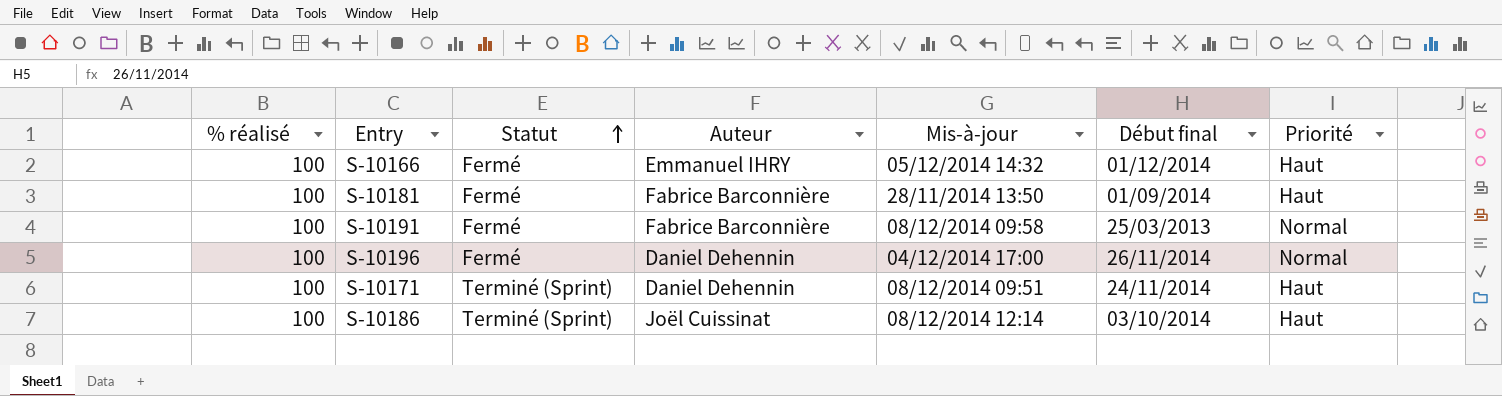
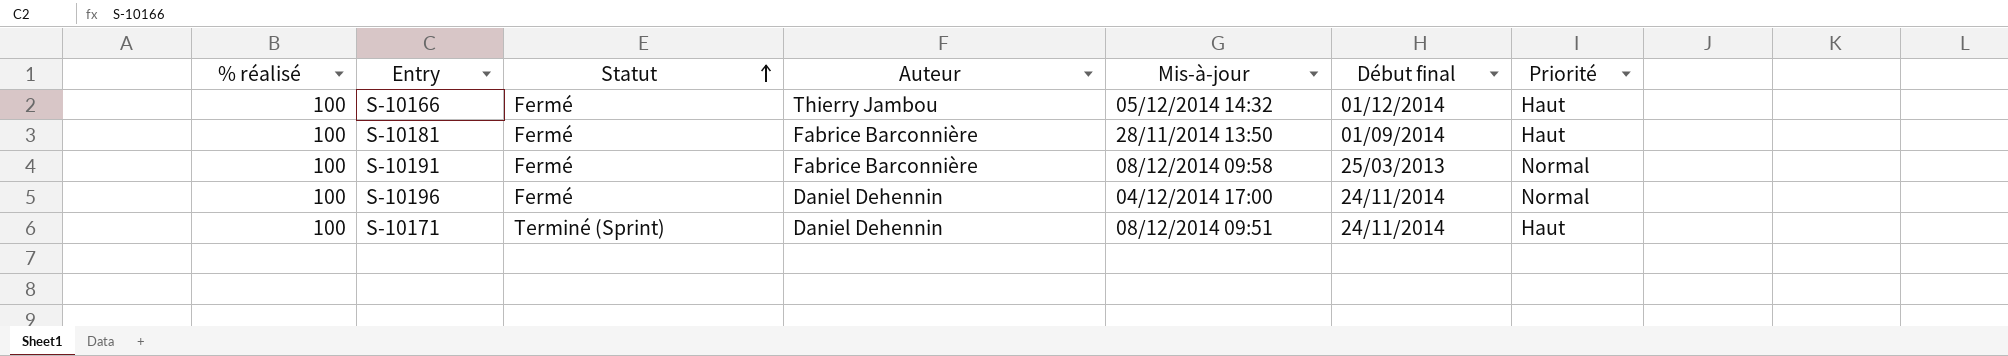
row S-10186: 100 | Terminé (Sprint) | Joël Cuissinat | 08/12/2014 12:14 | 03/10/2014 | Haut -> none
S-10166 | Auteur: Emmanuel IHRY -> Thierry Jambou
S-10196 | Début final: 26/11/2014 -> 24/11/2014

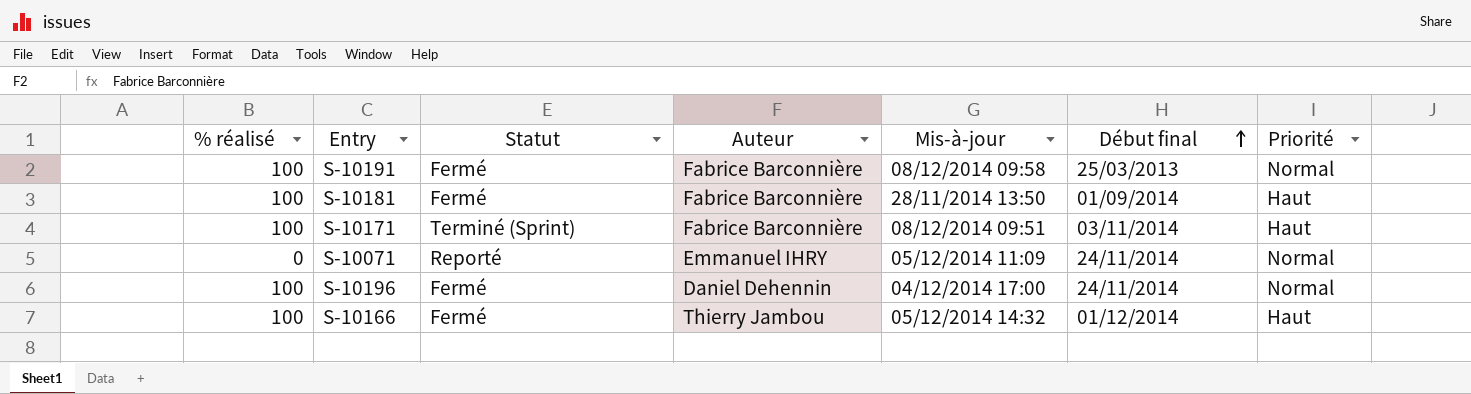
row order: Statut ascending -> Début final ascending
S-10171 | Auteur: Daniel Dehennin -> Fabrice Barconnière
S-10171 | Début final: 24/11/2014 -> 03/11/2014
row S-10071: none -> 0 | Reporté | Emmanuel IHRY | 05/12/2014 11:09 | 24/11/2014 | Normal

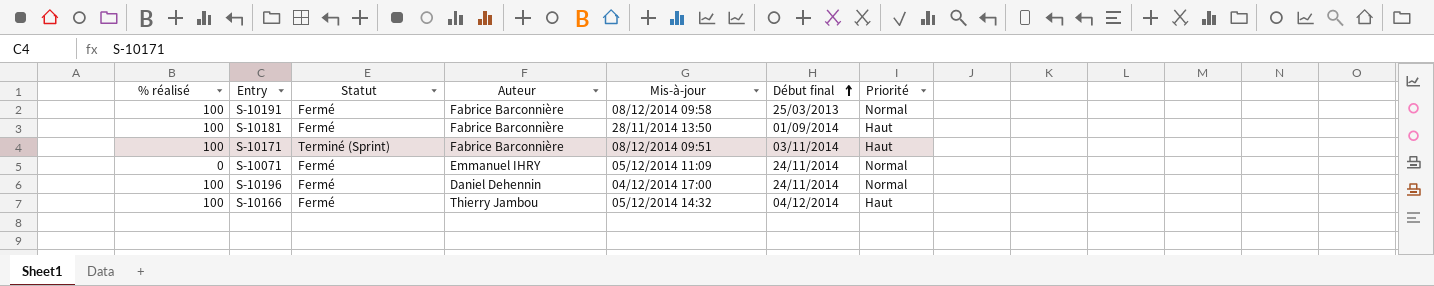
S-10071 | Statut: Reporté -> Fermé
S-10166 | Début final: 01/12/2014 -> 04/12/2014

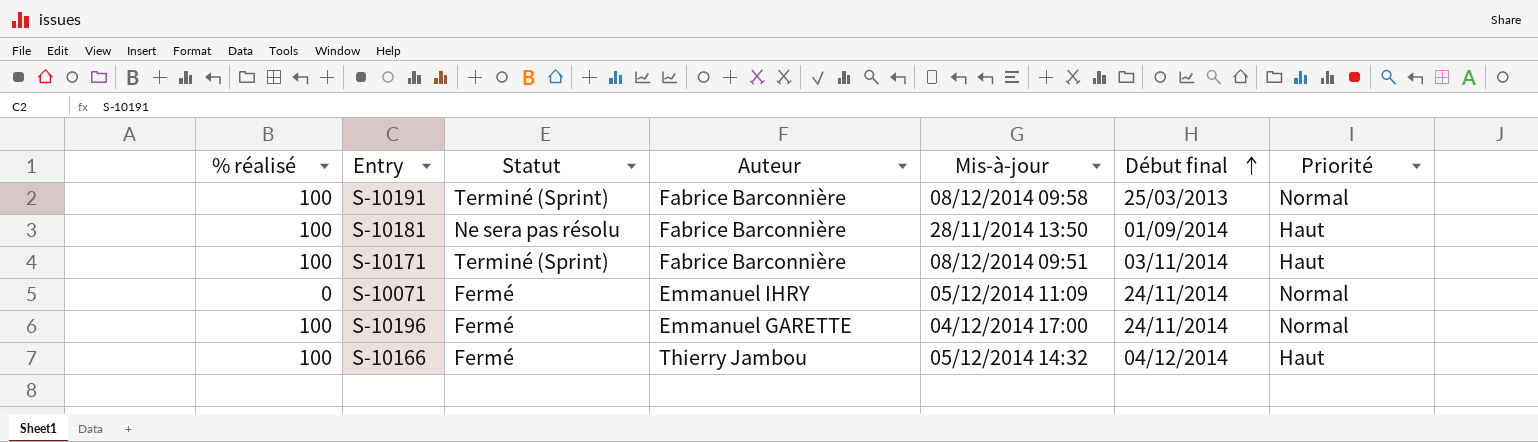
S-10191 | Statut: Fermé -> Terminé (Sprint)
S-10181 | Statut: Fermé -> Ne sera pas résolu
S-10196 | Auteur: Daniel Dehennin -> Emmanuel GARETTE

